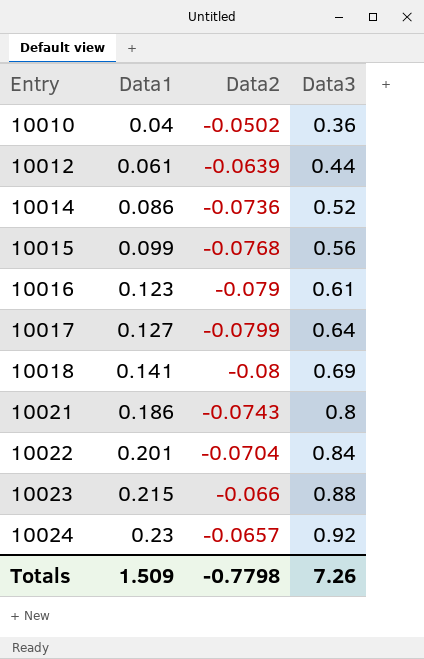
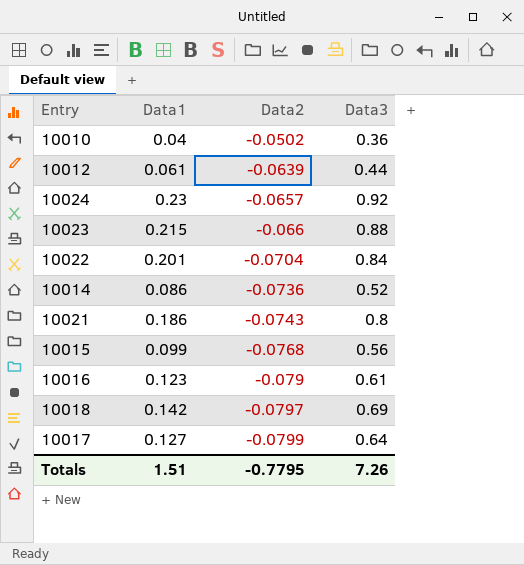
row order: Entry ascending -> Data2 descending
10018 | Data1: 0.141 -> 0.142
10018 | Data2: -0.08 -> -0.0797
Totals | Data1: 1.509 -> 1.51
Totals | Data2: -0.7798 -> -0.7795

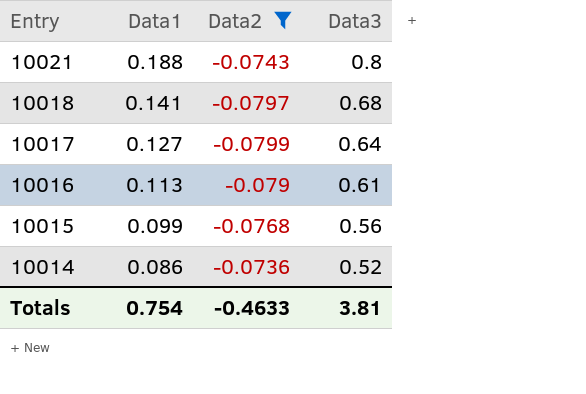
filter: none -> Data2 <= -0.0736
row order: Data2 descending -> Entry descending
10021 | Data1: 0.186 -> 0.188
10018 | Data1: 0.142 -> 0.141
10018 | Data3: 0.69 -> 0.68
10016 | Data1: 0.123 -> 0.113
Totals | Data1: 1.51 -> 0.754
Totals | Data2: -0.7795 -> -0.4633
Totals | Data3: 7.26 -> 3.81

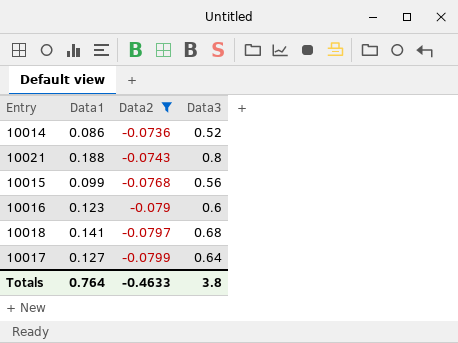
row order: Entry descending -> Data2 descending
10016 | Data1: 0.113 -> 0.123
10016 | Data3: 0.61 -> 0.6
Totals | Data1: 0.754 -> 0.764
Totals | Data3: 3.81 -> 3.8

